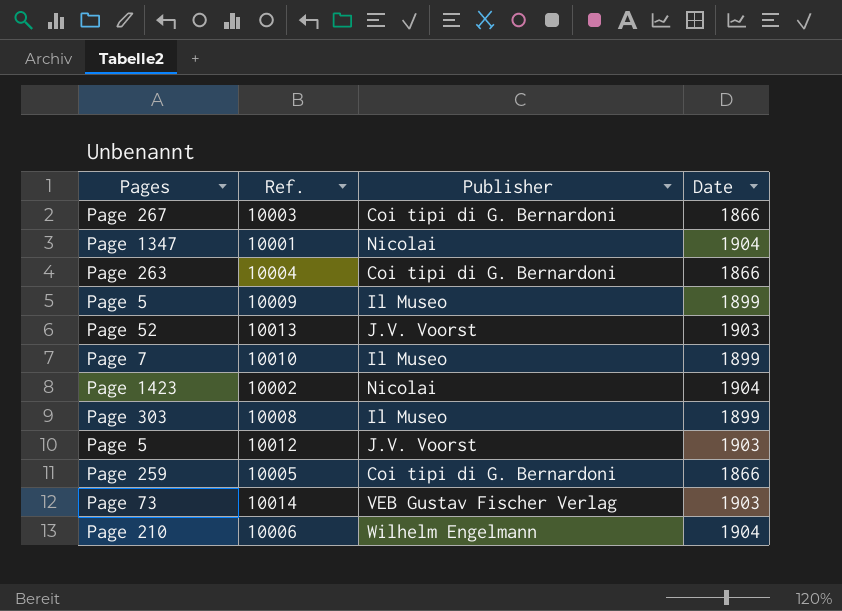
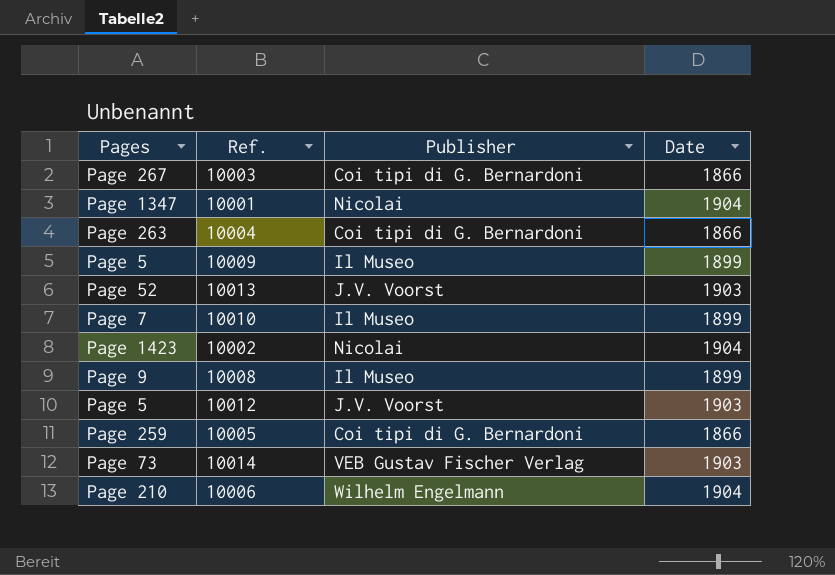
10008 | Pages: Page 303 -> Page 9

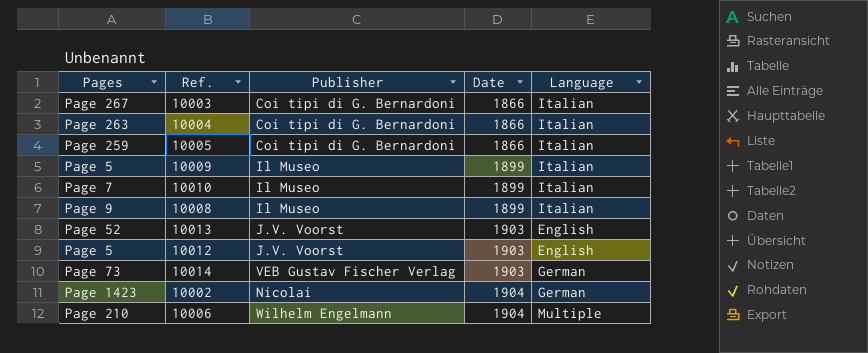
row order: none -> Date ascending
column Language | position: none -> 5
row 10001: Page 1347 | Nicolai | 1904 -> none

